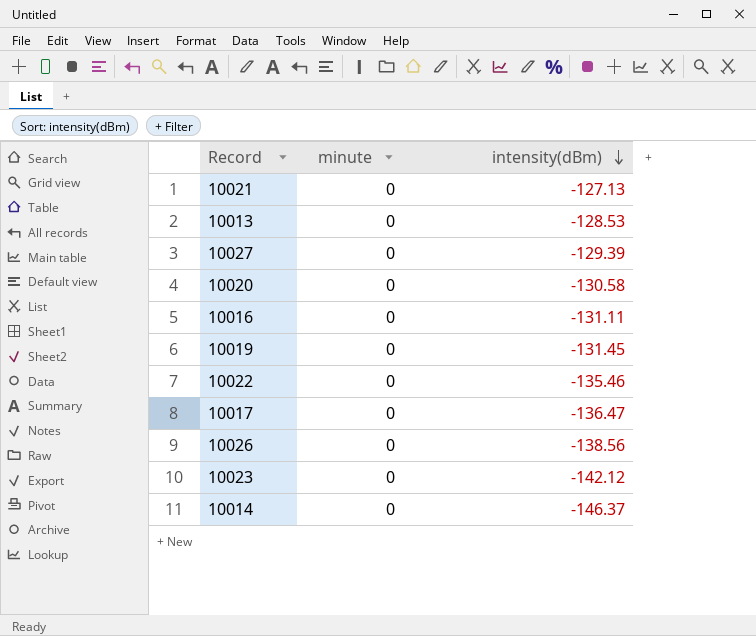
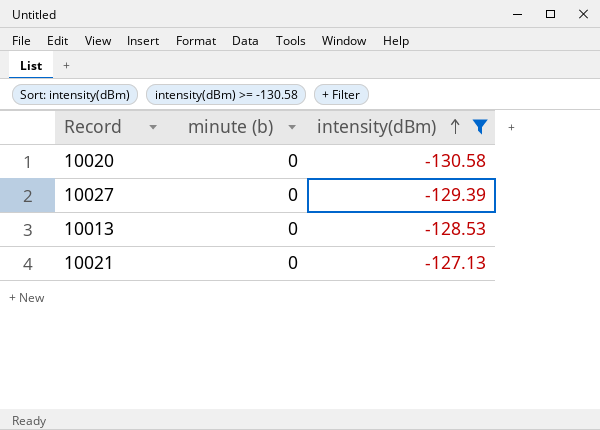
filter: none -> intensity(dBm) >= -130.58
row order: intensity(dBm) descending -> intensity(dBm) ascending
column name: minute -> minute (b)

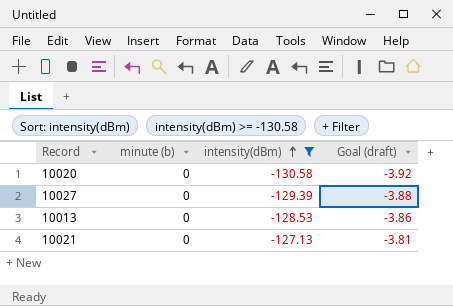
column Goal (draft) | formula: none -> [intensity(dBm)] * 0.03

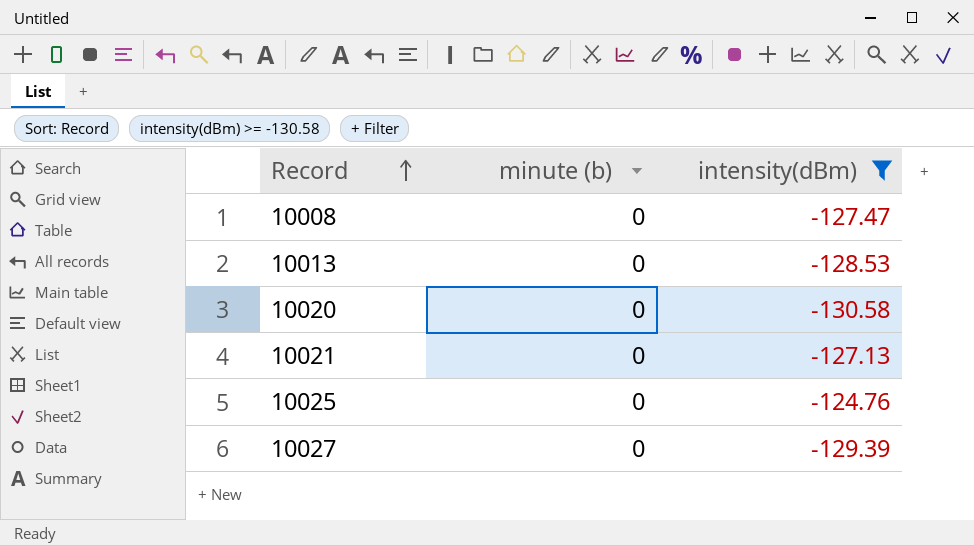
row order: intensity(dBm) ascending -> Record ascending
column Goal (draft) | formula: [intensity(dBm)] * 0.03 -> none
row 10008: none -> 0 | -127.47
row 10025: none -> 0 | -124.76

